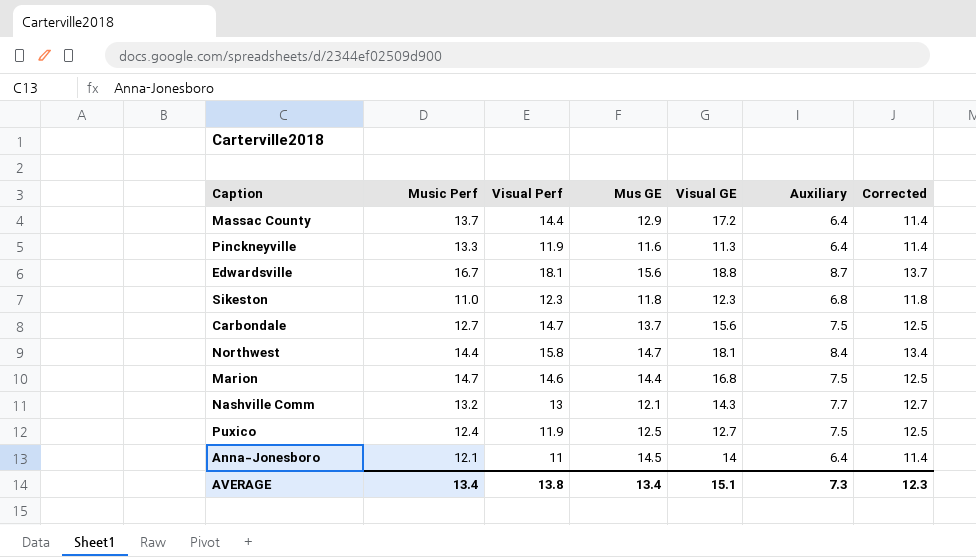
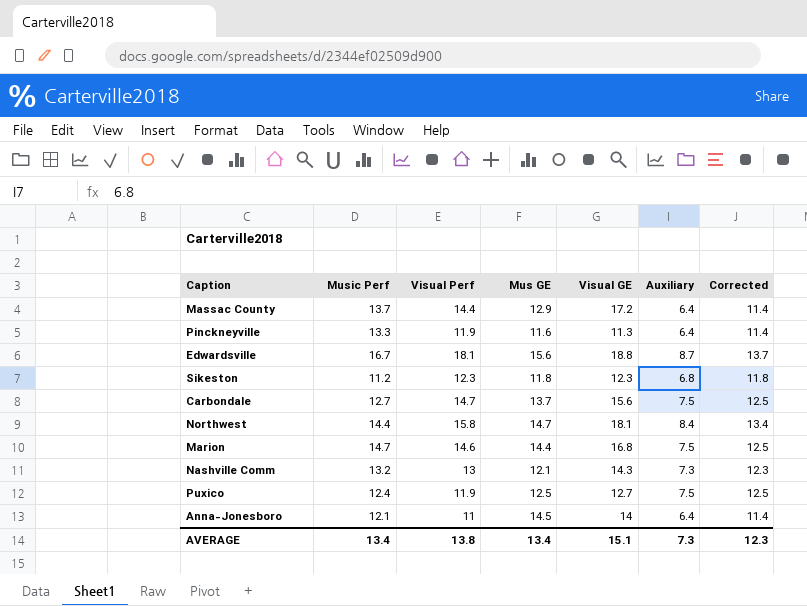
Sikeston | Music Perf: 11.0 -> 11.2
Nashville Comm | Auxiliary: 7.7 -> 7.3
Nashville Comm | Corrected: 12.7 -> 12.3

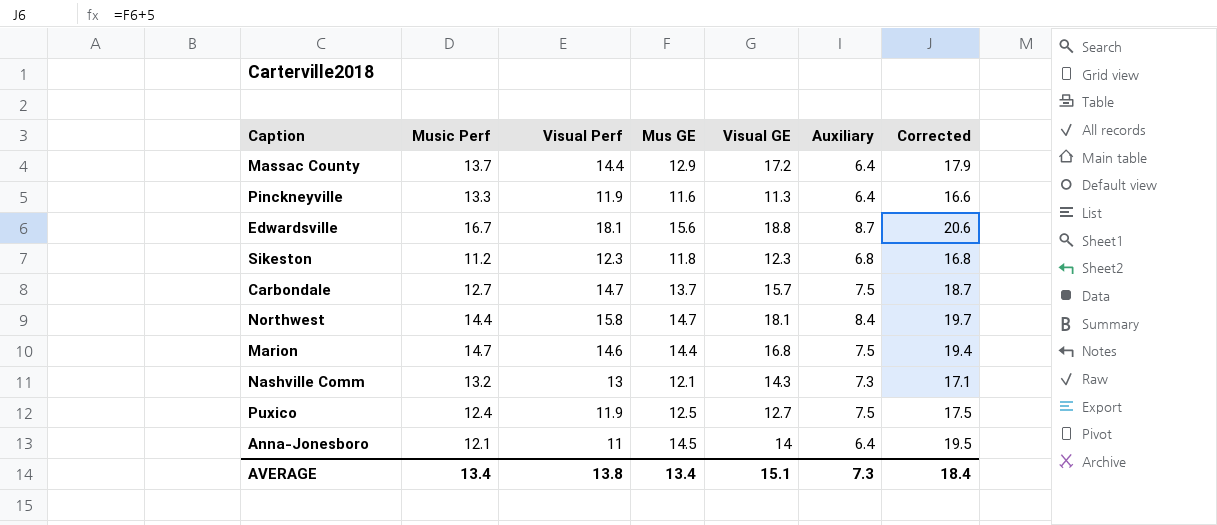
column Corrected | formula: [Auxiliary] + 5 -> [Mus GE] + 5
Carbondale | Visual GE: 15.6 -> 15.7
AVERAGE | Corrected: 12.3 -> 18.4

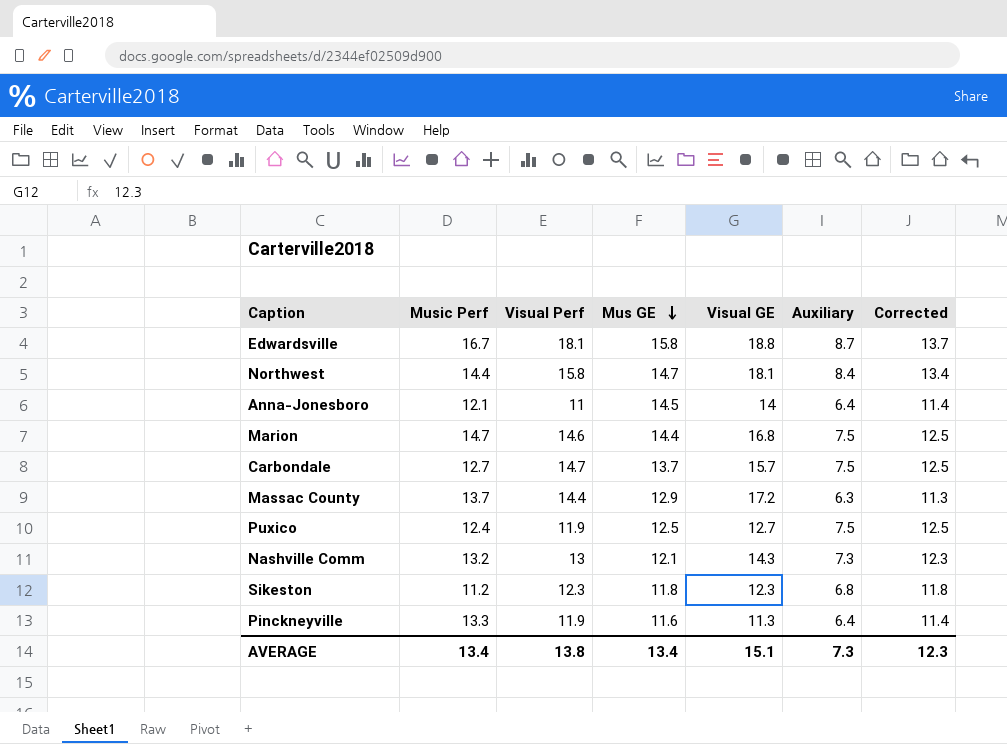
row order: none -> Mus GE descending
column Corrected | formula: [Mus GE] + 5 -> [Auxiliary] + 5
Edwardsville | Mus GE: 15.6 -> 15.8
Massac County | Auxiliary: 6.4 -> 6.3
AVERAGE | Corrected: 18.4 -> 12.3

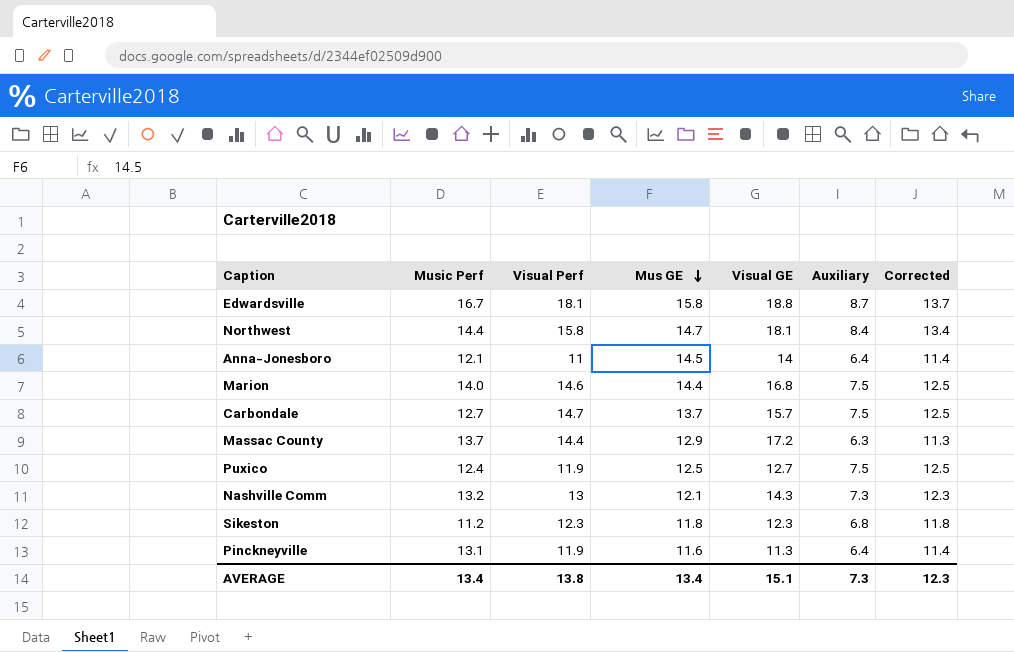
Marion | Music Perf: 14.7 -> 14.0
Pinckneyville | Music Perf: 13.3 -> 13.1

